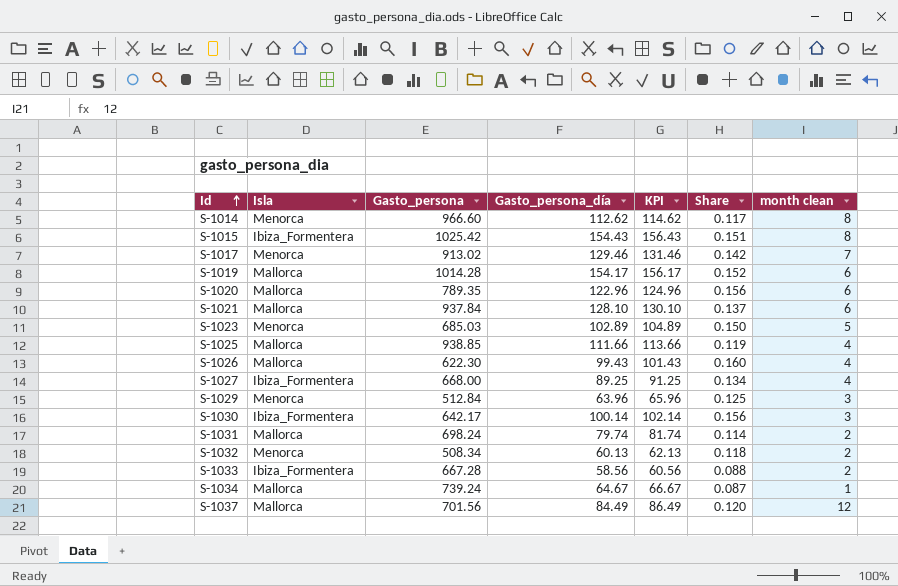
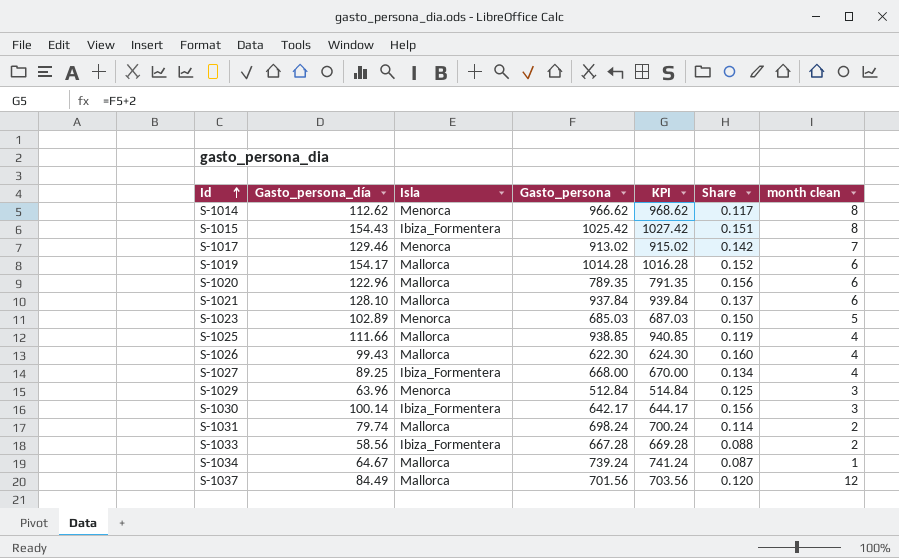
column Gasto_persona_día | position: 4 -> 2
column KPI | formula: [Gasto_persona_día] + 2 -> [Gasto_persona] + 2
row S-1032: Menorca | 508.34 | 60.13 | 62.13 | 0.118 | 2 -> none
S-1014 | Gasto_persona: 966.60 -> 966.62

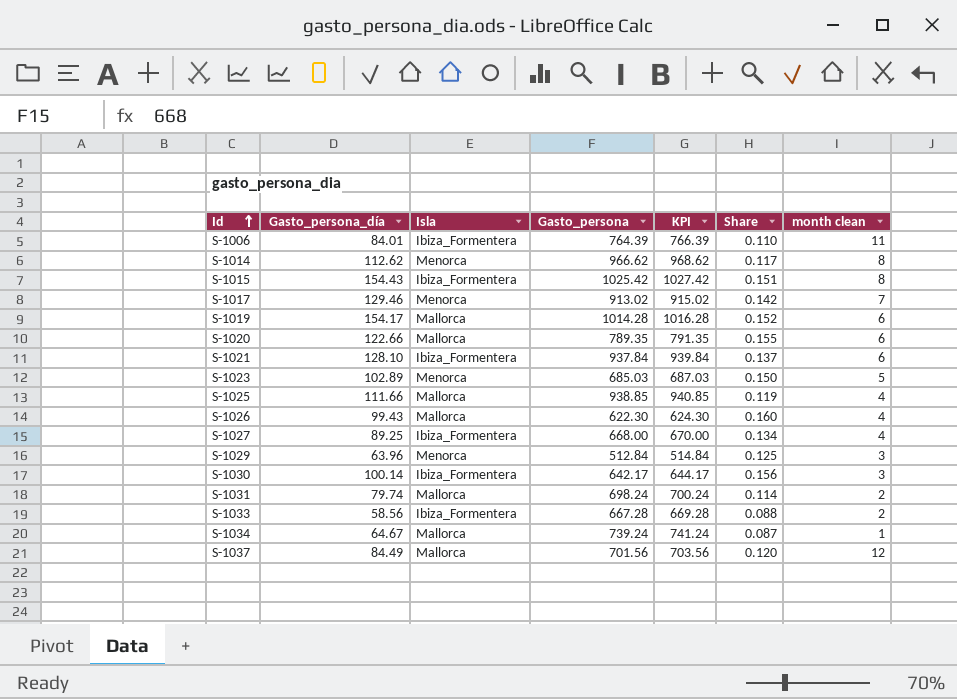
row S-1006: none -> 84.01 | Ibiza_Formentera | 764.39 | 766.39 | 0.110 | 11
S-1020 | Gasto_persona_día: 122.96 -> 122.66
S-1020 | Share: 0.156 -> 0.155
S-1021 | Isla: Mallorca -> Ibiza_Formentera

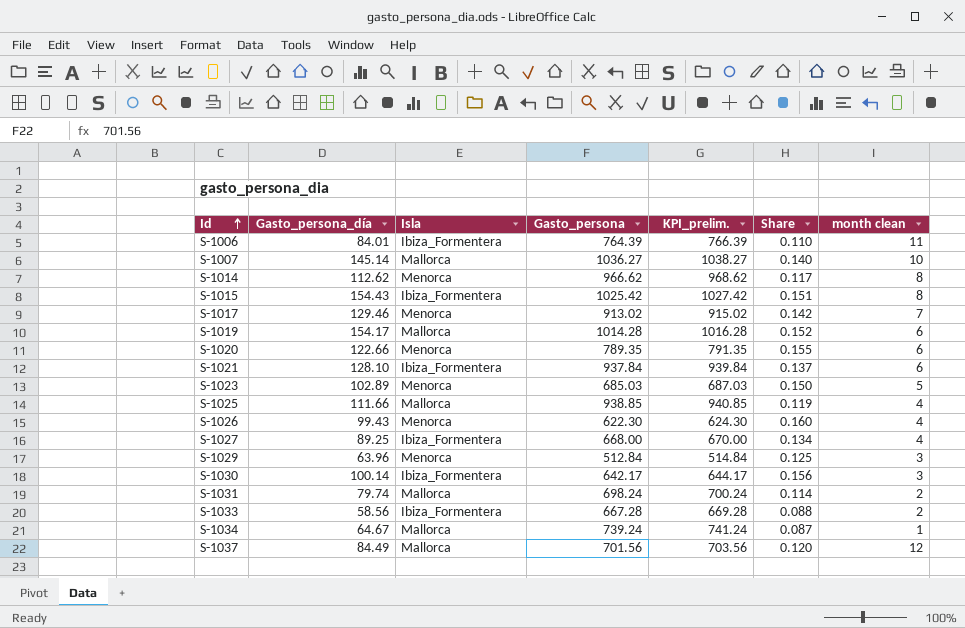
column name: KPI -> KPI_prelim.
row S-1007: none -> 145.14 | Mallorca | 1036.27 | 1038.27 | 0.140 | 10
S-1020 | Isla: Mallorca -> Menorca
S-1026 | Isla: Mallorca -> Menorca

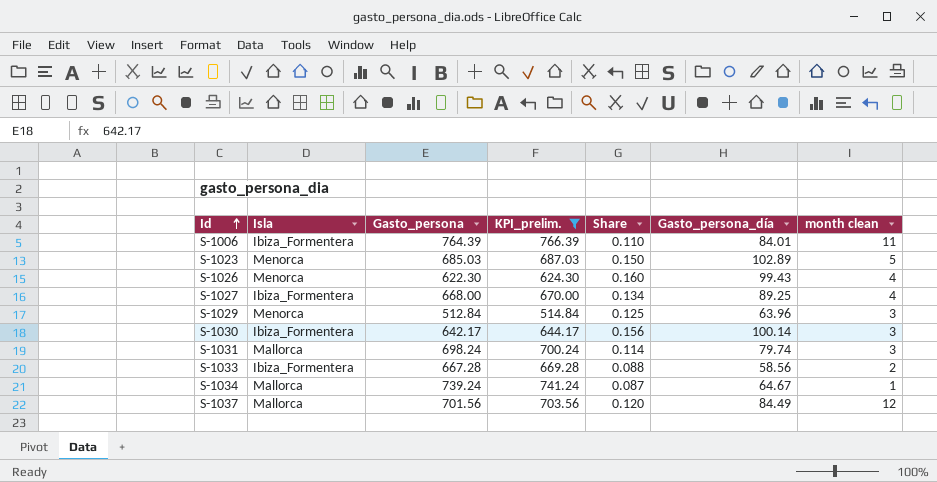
filter: none -> KPI_prelim. <= 766.39
column Gasto_persona_día | position: 2 -> 6
S-1031 | month clean: 2 -> 3

